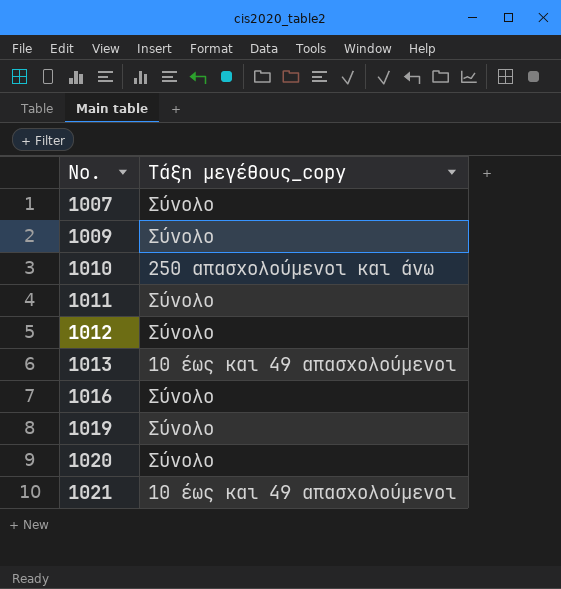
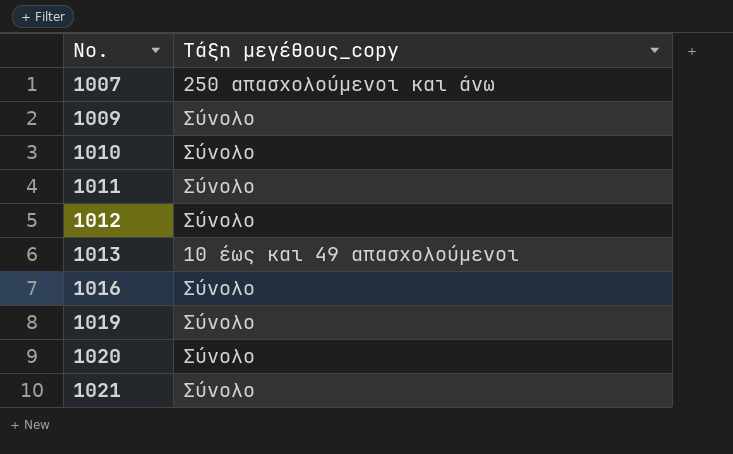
1007 | Τάξη μεγέθους_copy: Σύνολο -> 250 απασχολούμενοι και άνω
1010 | Τάξη μεγέθους_copy: 250 απασχολούμενοι και άνω -> Σύνολο
1021 | Τάξη μεγέθους_copy: 10 έως και 49 απασχολούμενοι -> Σύνολο

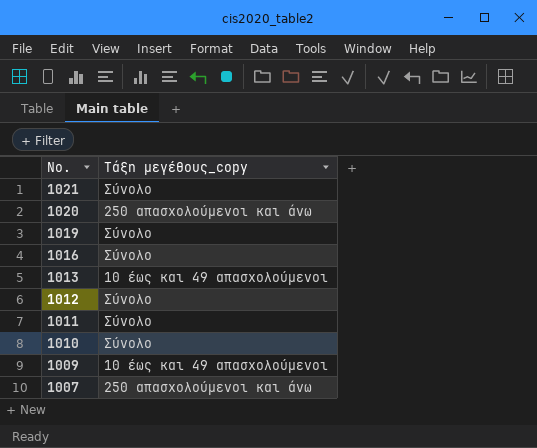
row order: No. ascending -> No. descending
1020 | Τάξη μεγέθους_copy: Σύνολο -> 250 απασχολούμενοι και άνω
1009 | Τάξη μεγέθους_copy: Σύνολο -> 10 έως και 49 απασχολούμενοι

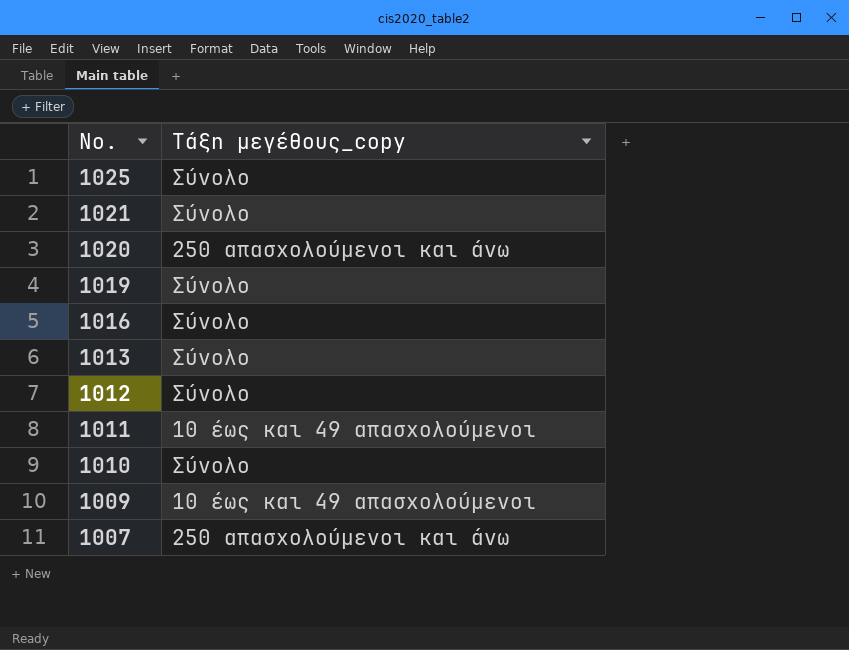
row 1025: none -> Σύνολο
1013 | Τάξη μεγέθους_copy: 10 έως και 49 απασχολούμενοι -> Σύνολο
1011 | Τάξη μεγέθους_copy: Σύνολο -> 10 έως και 49 απασχολούμενοι

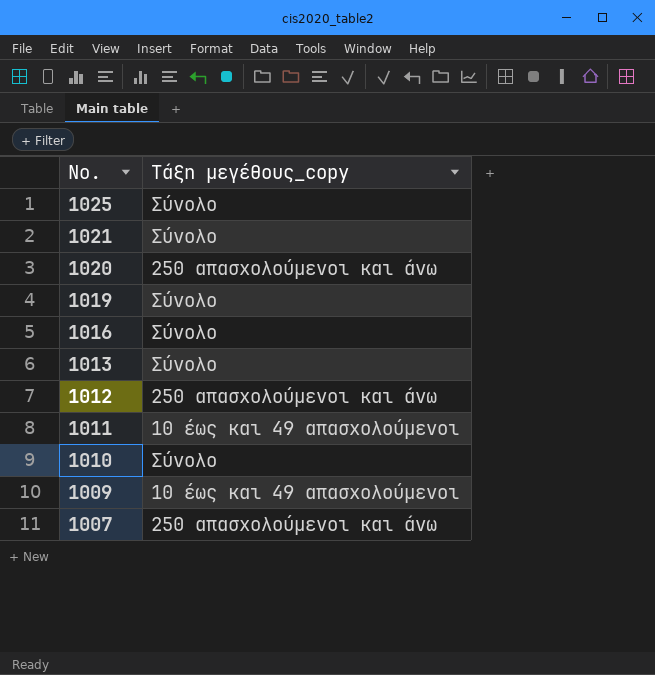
1012 | Τάξη μεγέθους_copy: Σύνολο -> 250 απασχολούμενοι και άνω

